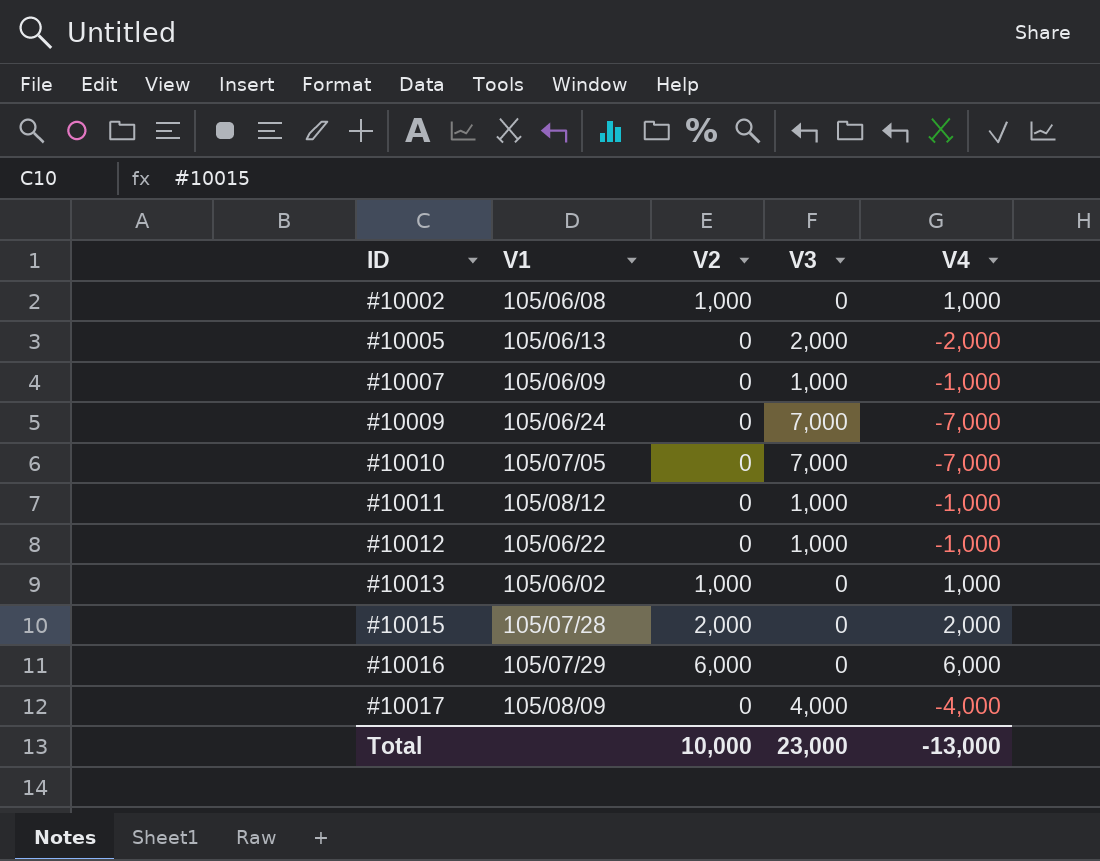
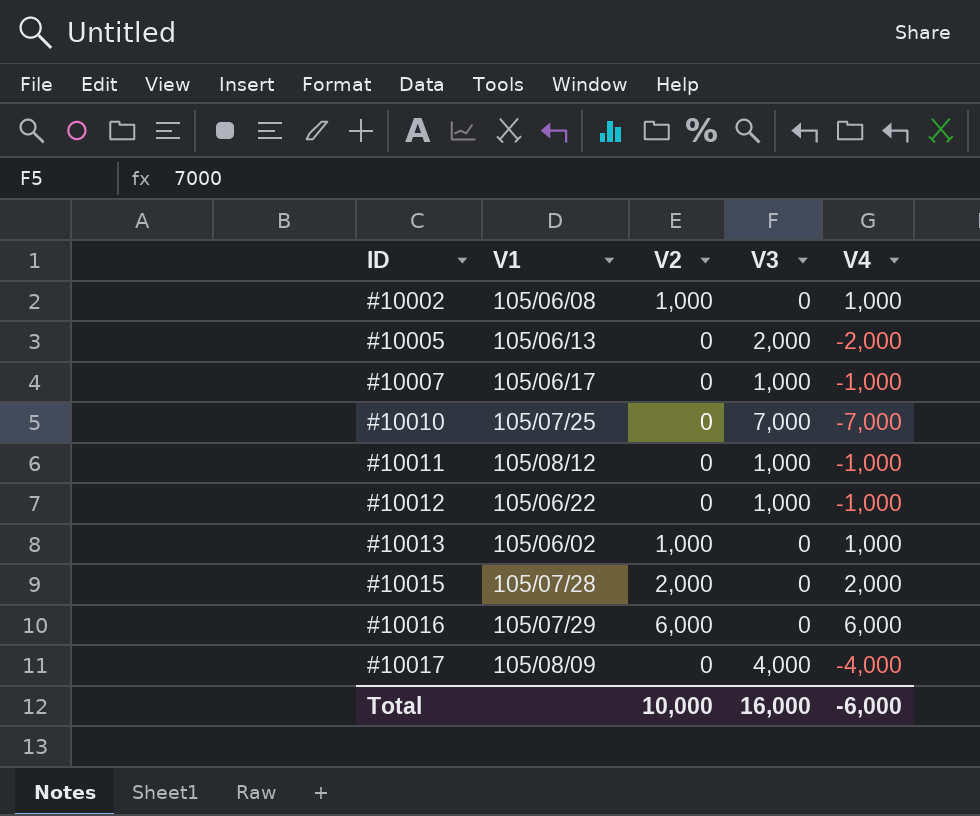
row #10009: 105/06/24 | 0 | 7,000 | -7,000 -> none
#10007 | V1: 105/06/09 -> 105/06/17
#10010 | V1: 105/07/05 -> 105/07/25
Total | V3: 23,000 -> 16,000
Total | V4: -13,000 -> -6,000

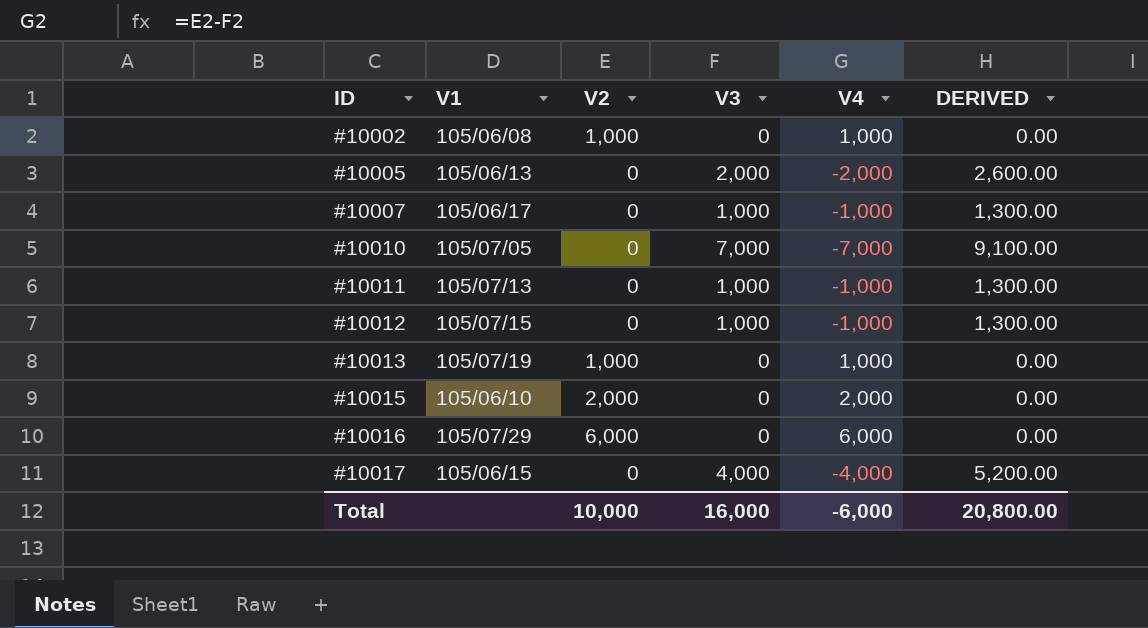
column DERIVED | formula: none -> [V3] * 1.3
#10010 | V1: 105/07/25 -> 105/07/05
#10011 | V1: 105/08/12 -> 105/07/13
#10012 | V1: 105/06/22 -> 105/07/15
#10013 | V1: 105/06/02 -> 105/07/19
#10015 | V1: 105/07/28 -> 105/06/10
#10017 | V1: 105/08/09 -> 105/06/15

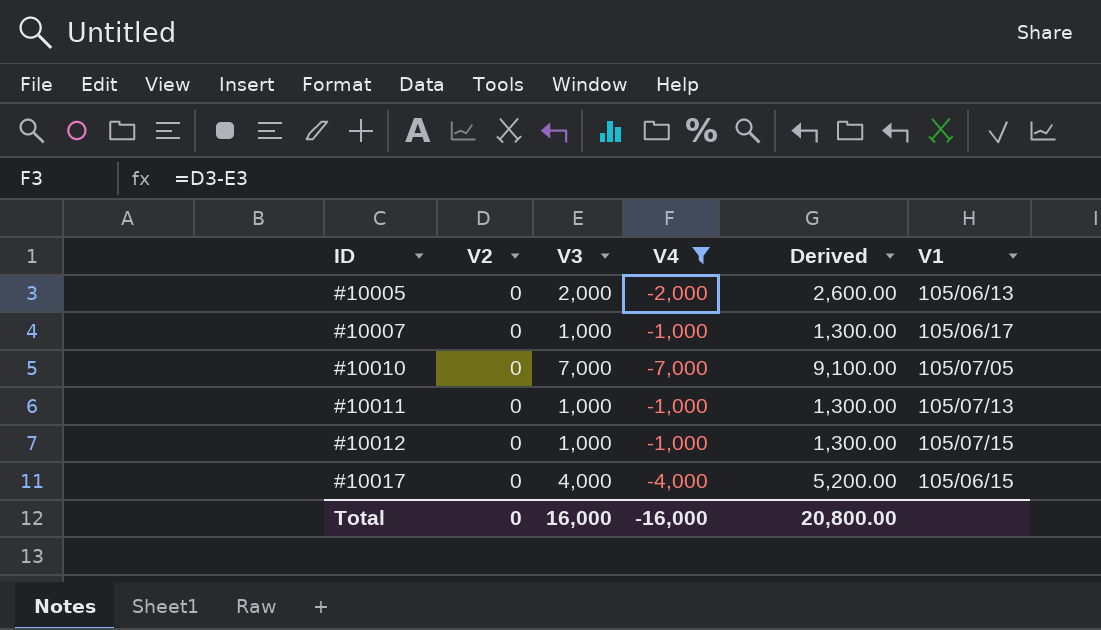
filter: none -> V4 <= -1,000
column name: DERIVED -> Derived
column V1 | position: 2 -> 6
Total | V2: 10,000 -> 0
Total | V4: -6,000 -> -16,000

